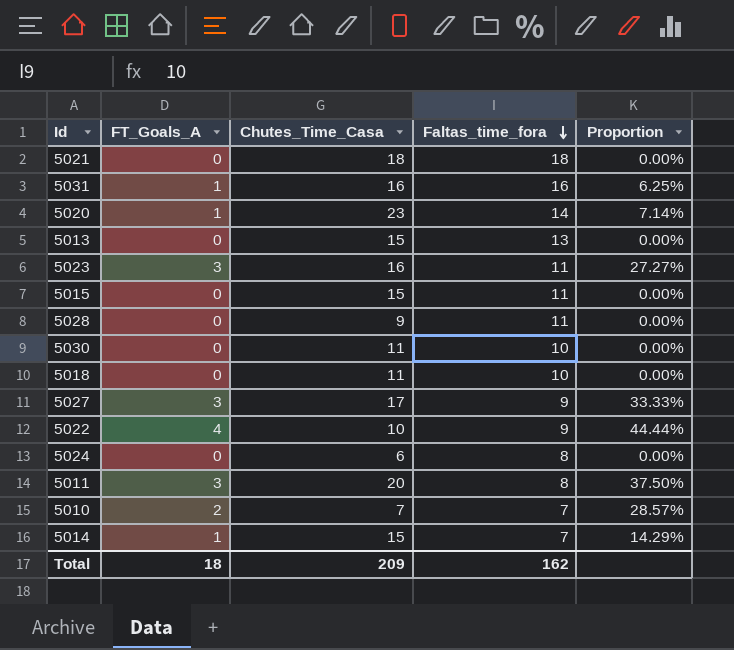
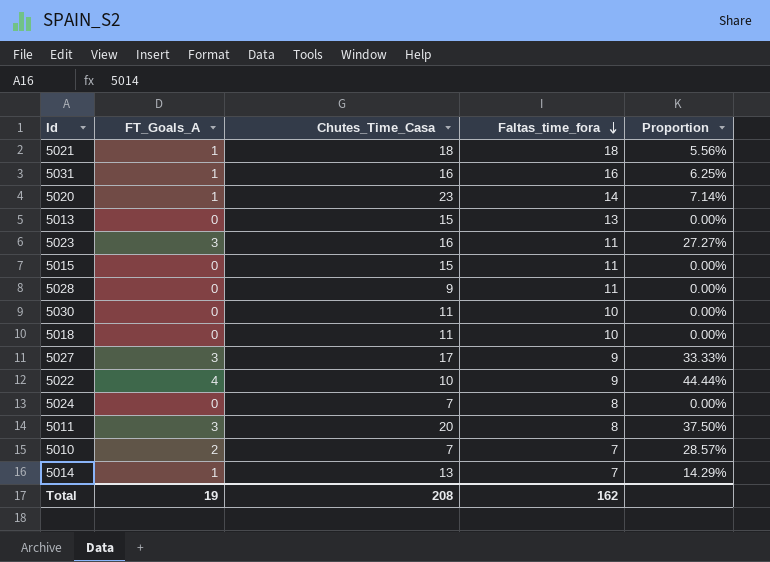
5021 | FT_Goals_A: 0 -> 1
5021 | Proportion: 0.00% -> 5.56%
5024 | Chutes_Time_Casa: 6 -> 7
5014 | Chutes_Time_Casa: 15 -> 13
Total | FT_Goals_A: 18 -> 19
Total | Chutes_Time_Casa: 209 -> 208

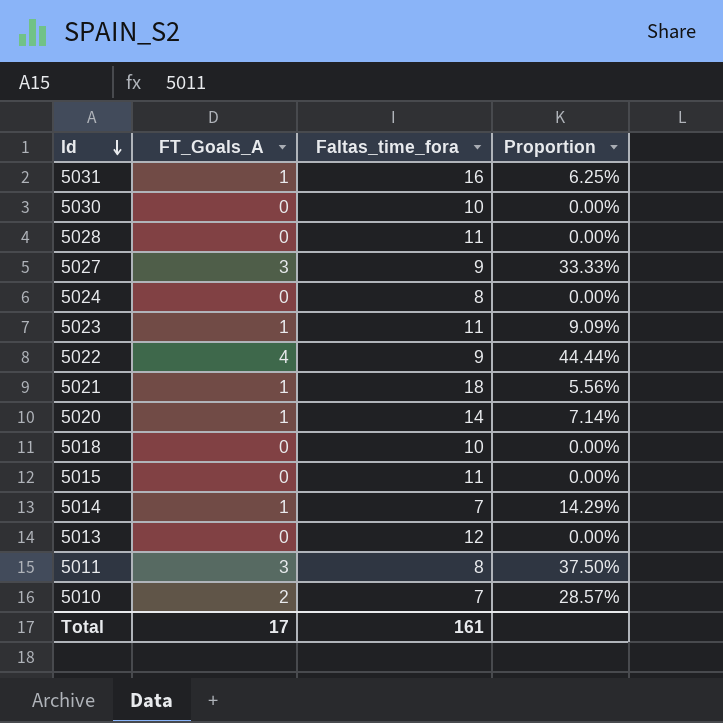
row order: Faltas_time_fora descending -> Id descending
column Chutes_Time_Casa | position: 3 -> none
5023 | FT_Goals_A: 3 -> 1
5023 | Proportion: 27.27% -> 9.09%
5013 | Faltas_time_fora: 13 -> 12
Total | FT_Goals_A: 19 -> 17
Total | Faltas_time_fora: 162 -> 161

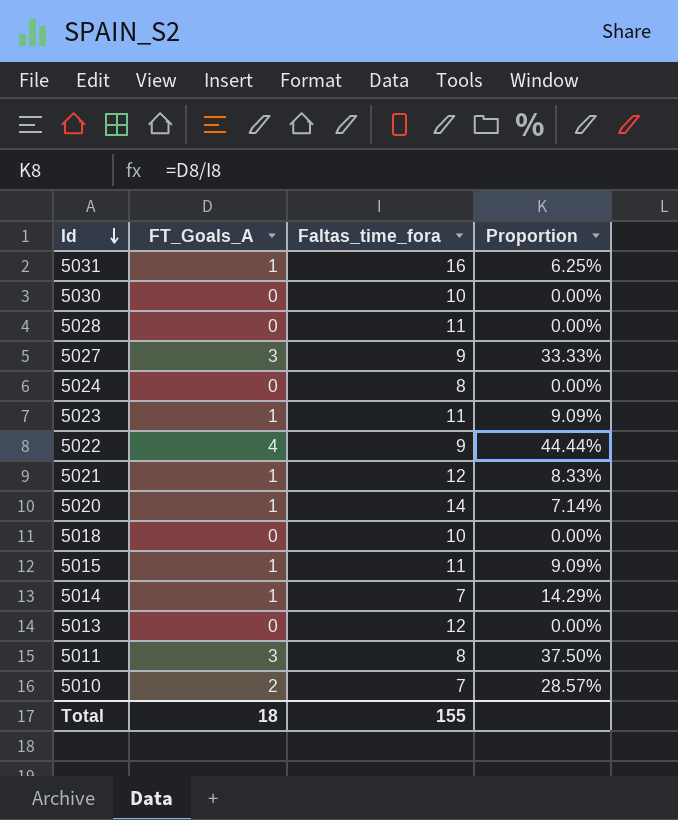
5021 | Faltas_time_fora: 18 -> 12
5021 | Proportion: 5.56% -> 8.33%
5015 | FT_Goals_A: 0 -> 1
5015 | Proportion: 0.00% -> 9.09%
Total | FT_Goals_A: 17 -> 18
Total | Faltas_time_fora: 161 -> 155

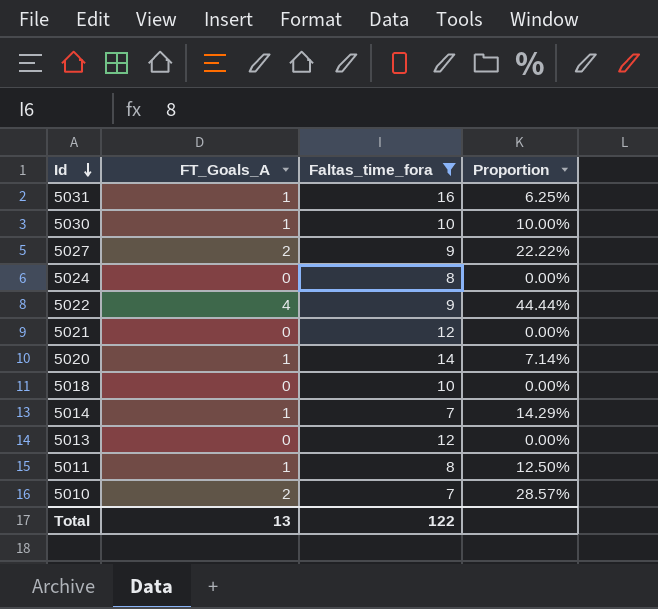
filter: none -> Faltas_time_fora != 11
5030 | FT_Goals_A: 0 -> 1
5030 | Proportion: 0.00% -> 10.00%
5027 | FT_Goals_A: 3 -> 2
5027 | Proportion: 33.33% -> 22.22%
5021 | FT_Goals_A: 1 -> 0
5021 | Proportion: 8.33% -> 0.00%
5011 | FT_Goals_A: 3 -> 1
5011 | Proportion: 37.50% -> 12.50%
Total | FT_Goals_A: 18 -> 13
Total | Faltas_time_fora: 155 -> 122

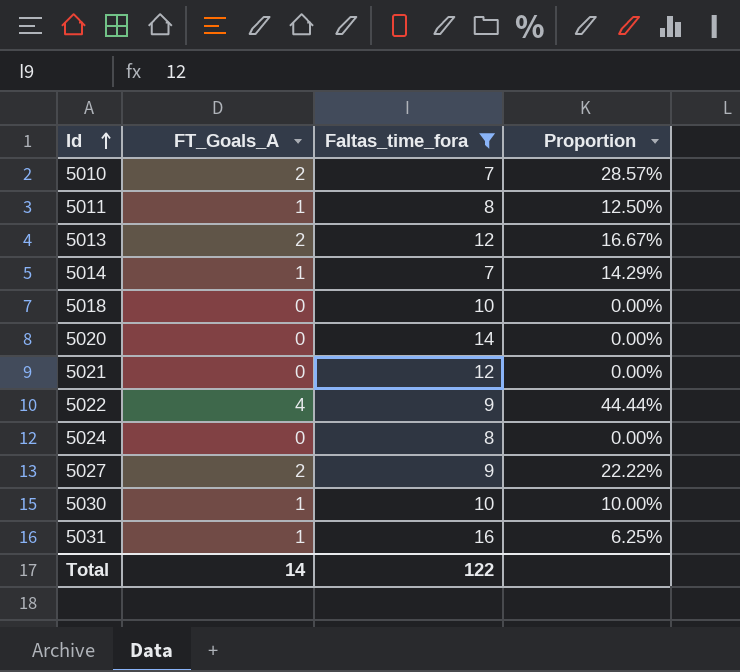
row order: Id descending -> Id ascending
5013 | FT_Goals_A: 0 -> 2
5013 | Proportion: 0.00% -> 16.67%
5020 | FT_Goals_A: 1 -> 0
5020 | Proportion: 7.14% -> 0.00%
Total | FT_Goals_A: 13 -> 14

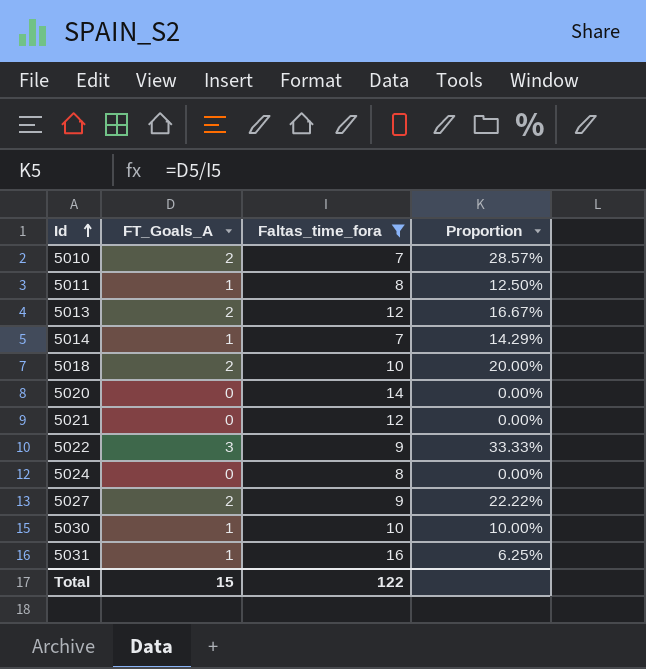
5018 | FT_Goals_A: 0 -> 2
5018 | Proportion: 0.00% -> 20.00%
5022 | FT_Goals_A: 4 -> 3
5022 | Proportion: 44.44% -> 33.33%
Total | FT_Goals_A: 14 -> 15

